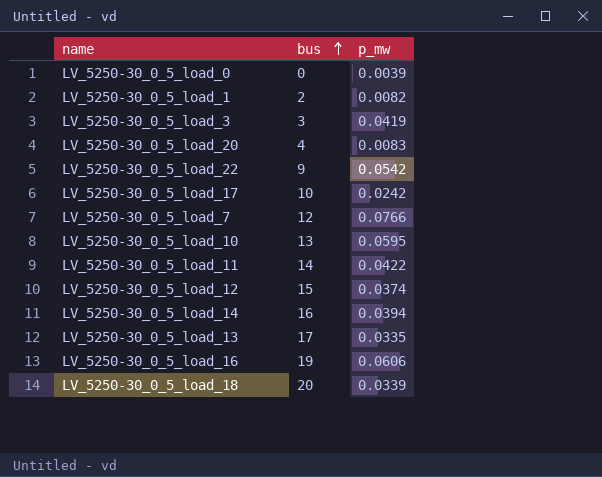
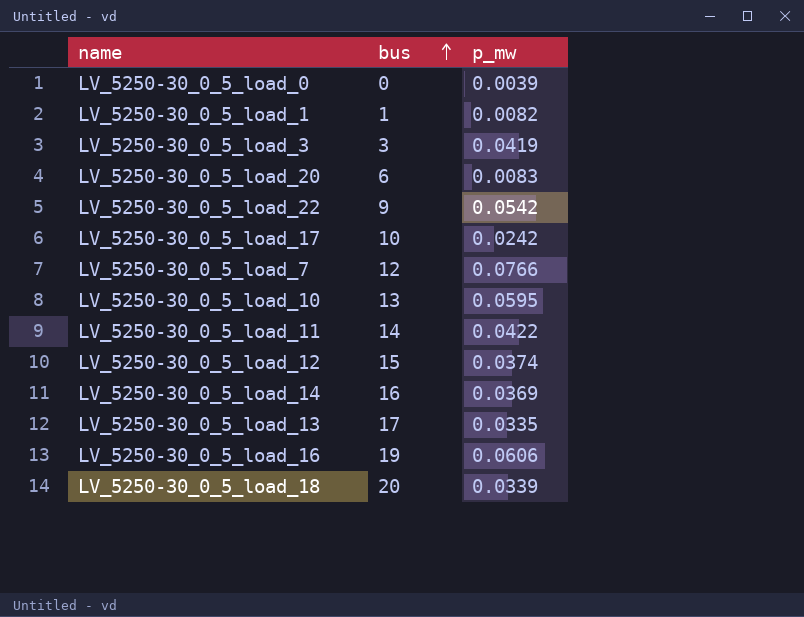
LV_5250-30_0_5_load_1 | bus: 2 -> 1
LV_5250-30_0_5_load_20 | bus: 4 -> 6
LV_5250-30_0_5_load_14 | p_mw: 0.0394 -> 0.0369

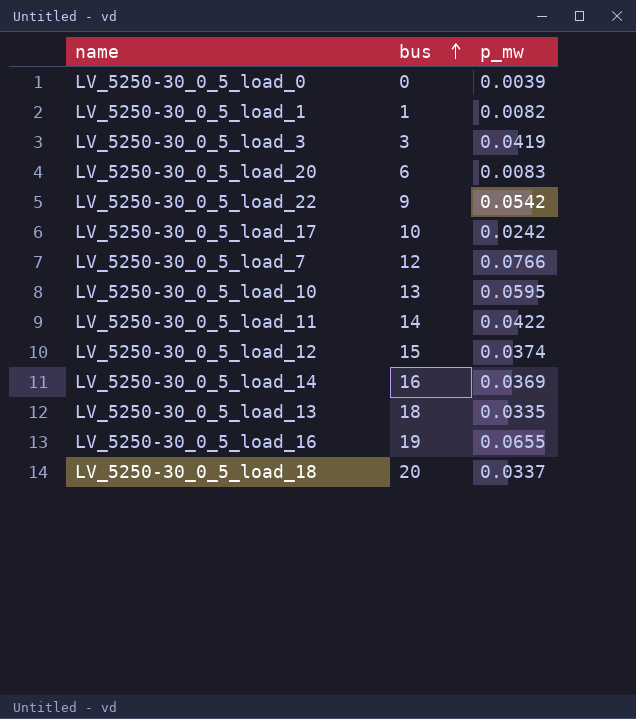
LV_5250-30_0_5_load_13 | bus: 17 -> 18
LV_5250-30_0_5_load_16 | p_mw: 0.0606 -> 0.0655
LV_5250-30_0_5_load_18 | p_mw: 0.0339 -> 0.0337

